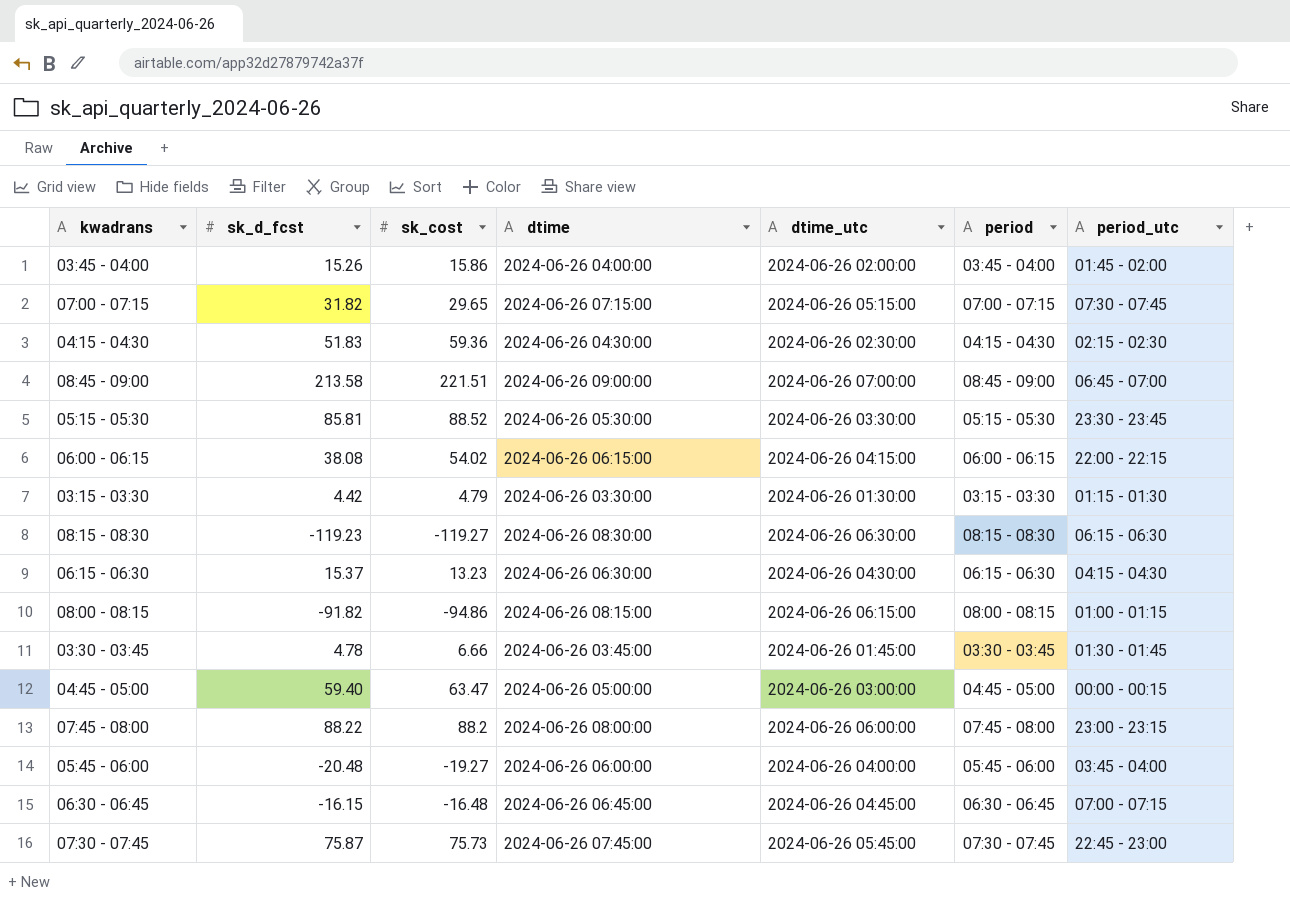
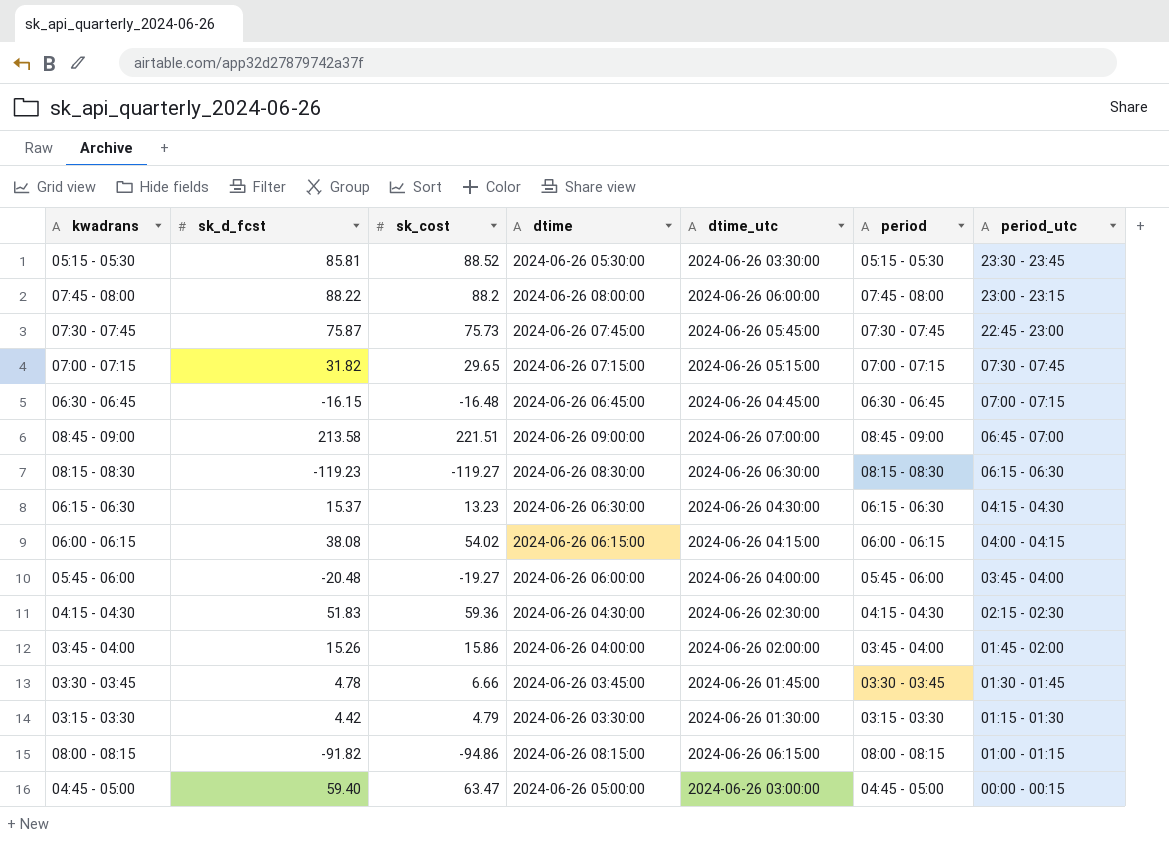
row order: none -> period_utc descending
06:00 - 06:15 | period_utc: 22:00 - 22:15 -> 04:00 - 04:15

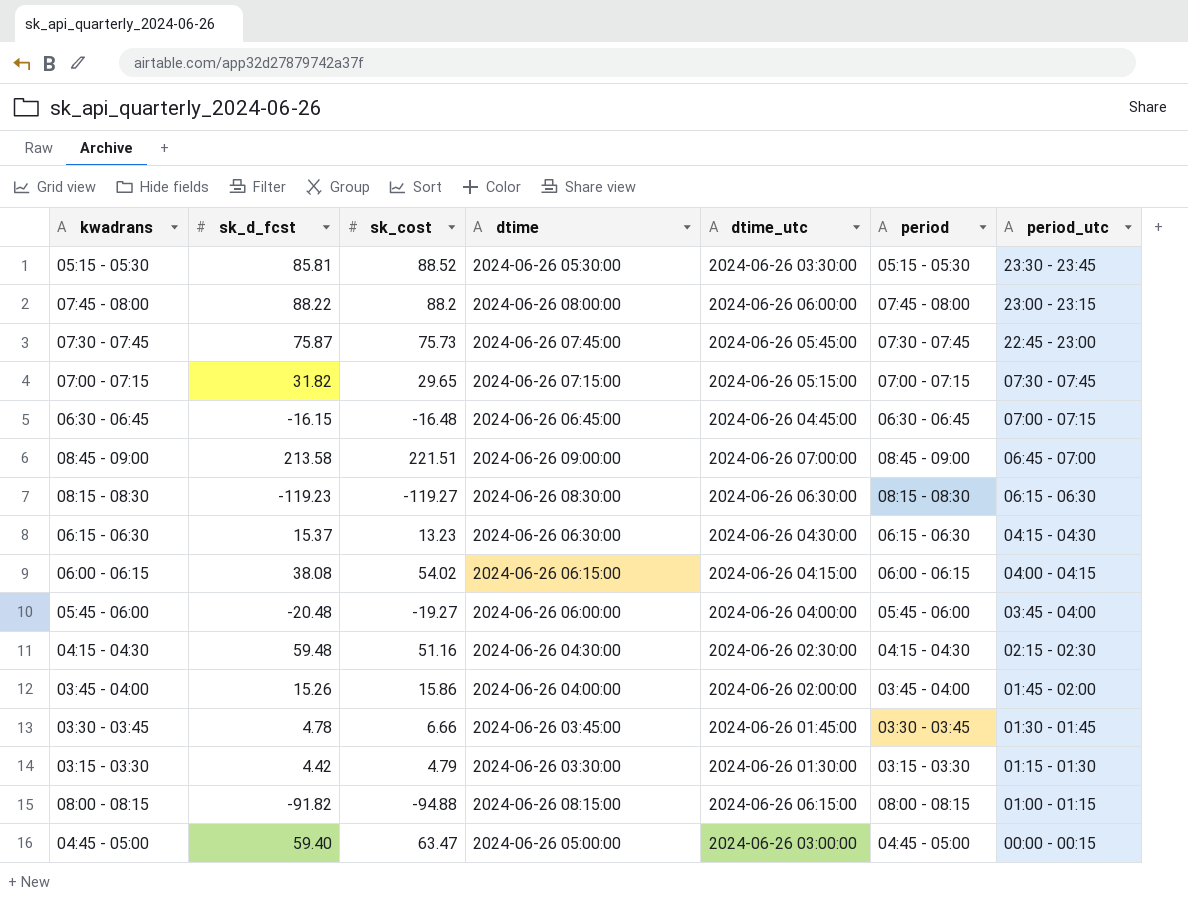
04:15 - 04:30 | sk_d_fcst: 51.83 -> 59.48
04:15 - 04:30 | sk_cost: 59.36 -> 51.16
08:00 - 08:15 | sk_cost: -94.86 -> -94.88

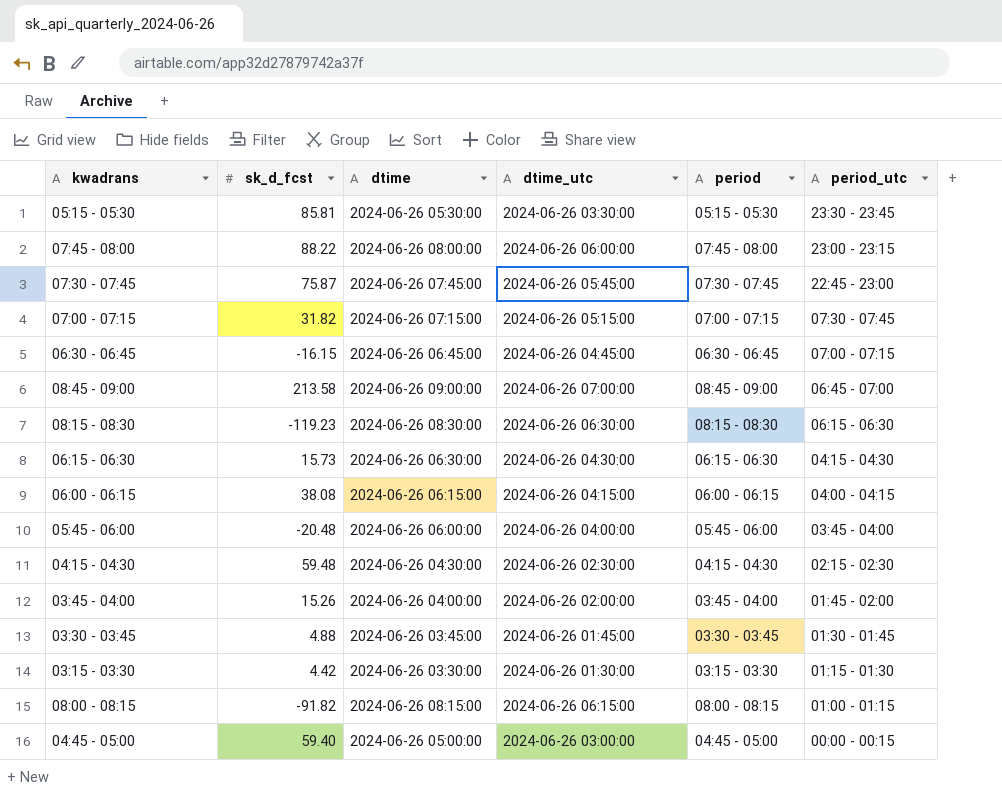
column sk_cost | position: 3 -> none
06:15 - 06:30 | sk_d_fcst: 15.37 -> 15.73
03:30 - 03:45 | sk_d_fcst: 4.78 -> 4.88

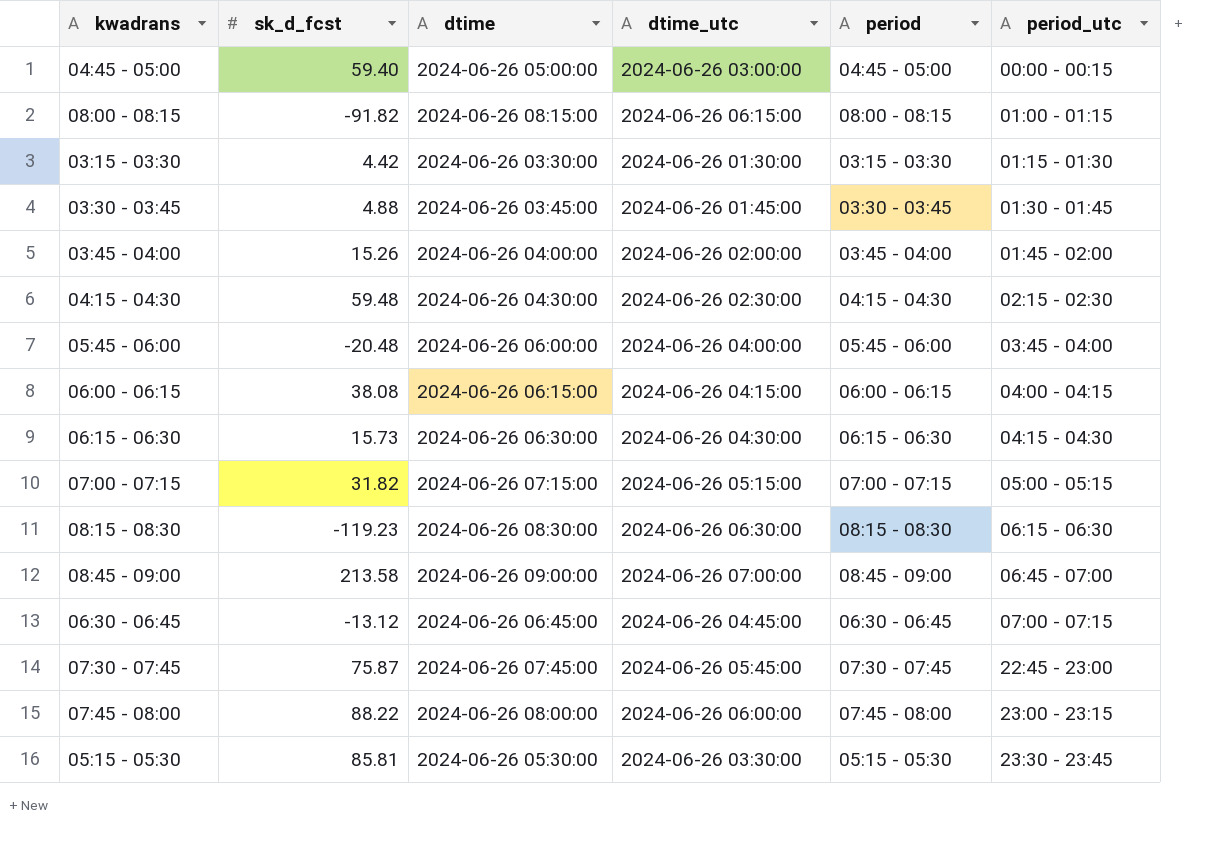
row order: period_utc descending -> period_utc ascending
07:00 - 07:15 | period_utc: 07:30 - 07:45 -> 05:00 - 05:15
06:30 - 06:45 | sk_d_fcst: -16.15 -> -13.12

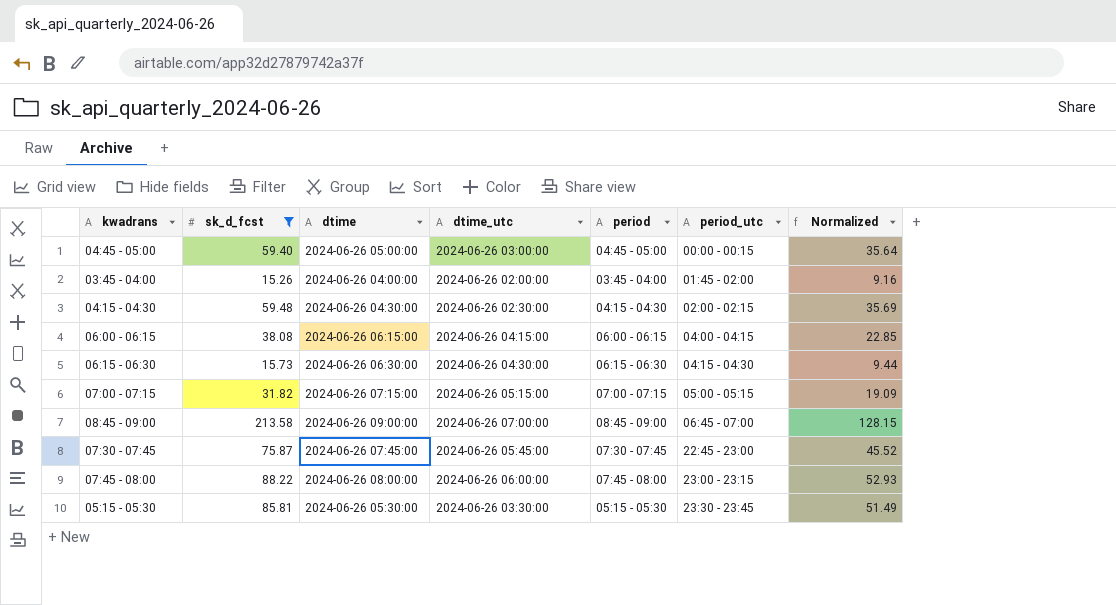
filter: none -> sk_d_fcst >= 15.26
column Normalized | formula: none -> [sk_d_fcst] * 0.6
04:15 - 04:30 | period_utc: 02:15 - 02:30 -> 02:00 - 02:15

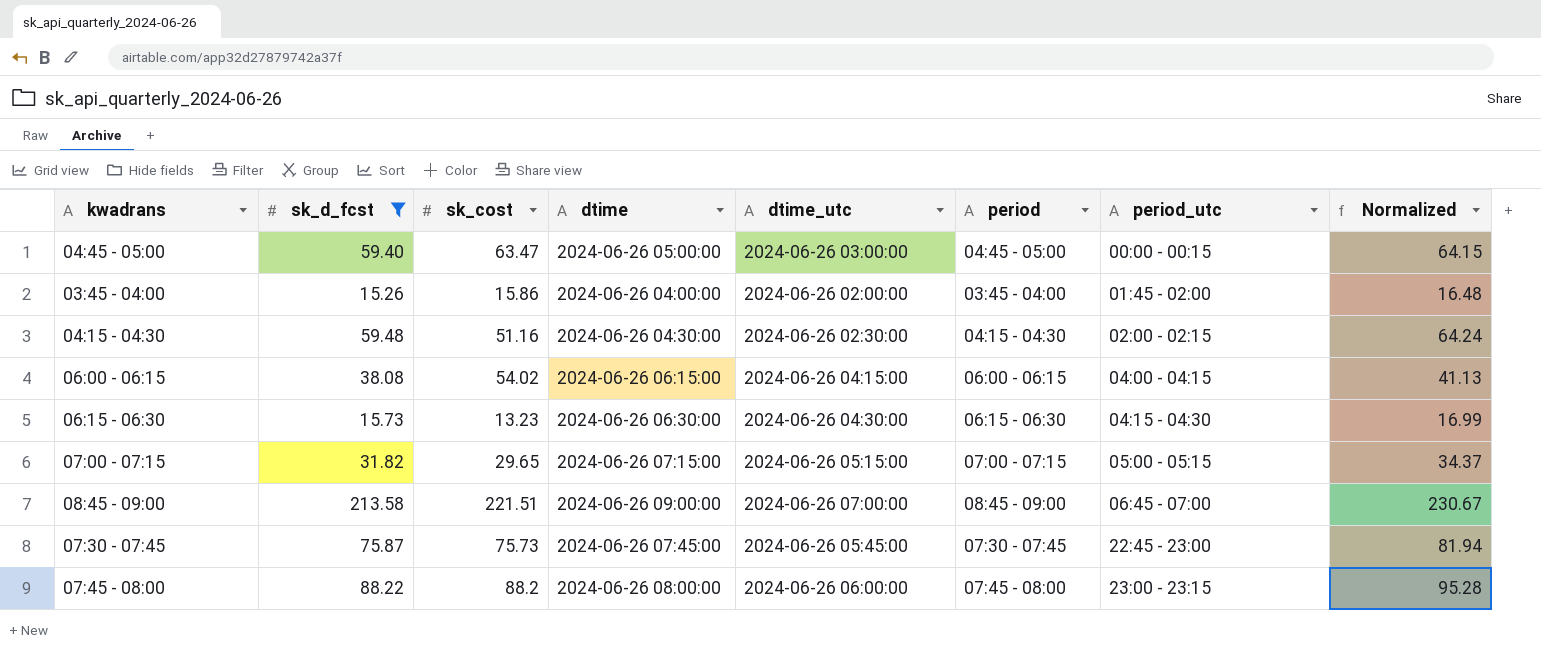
column sk_cost | position: none -> 3
column Normalized | formula: [sk_d_fcst] * 0.6 -> [sk_d_fcst] * 1.08
row 05:15 - 05:30: 85.81 | 2024-06-26 05:30:00 | 2024-06-26 03:30:00 | 05:15 - 05:30 | 23:30 - 23:45 | 51.49 -> none

